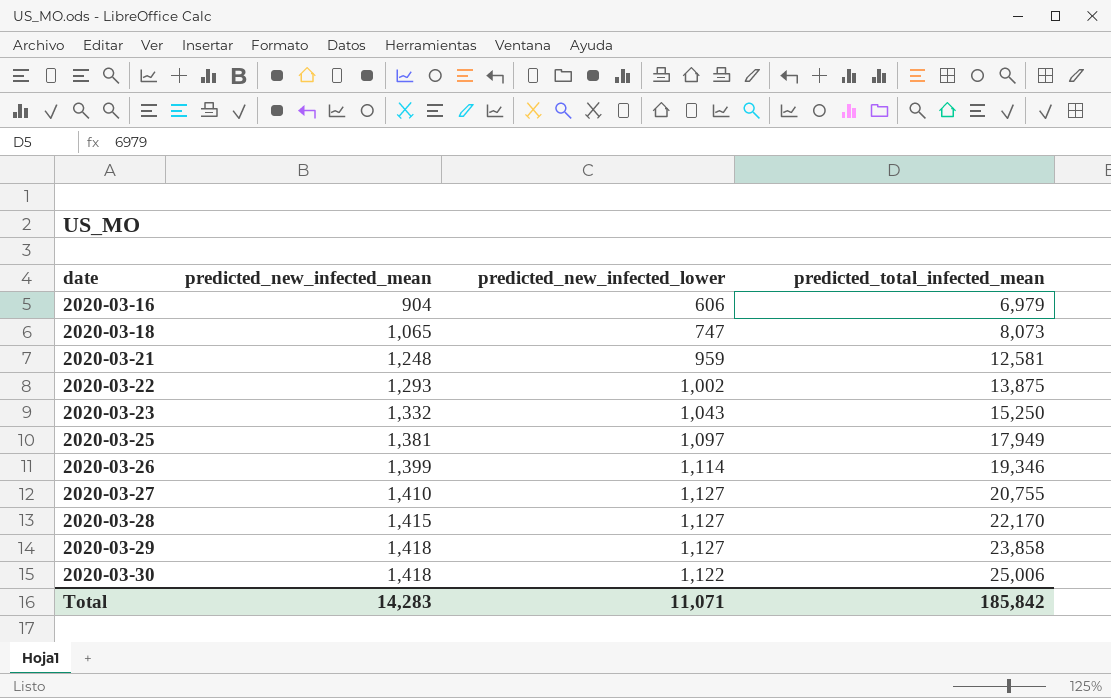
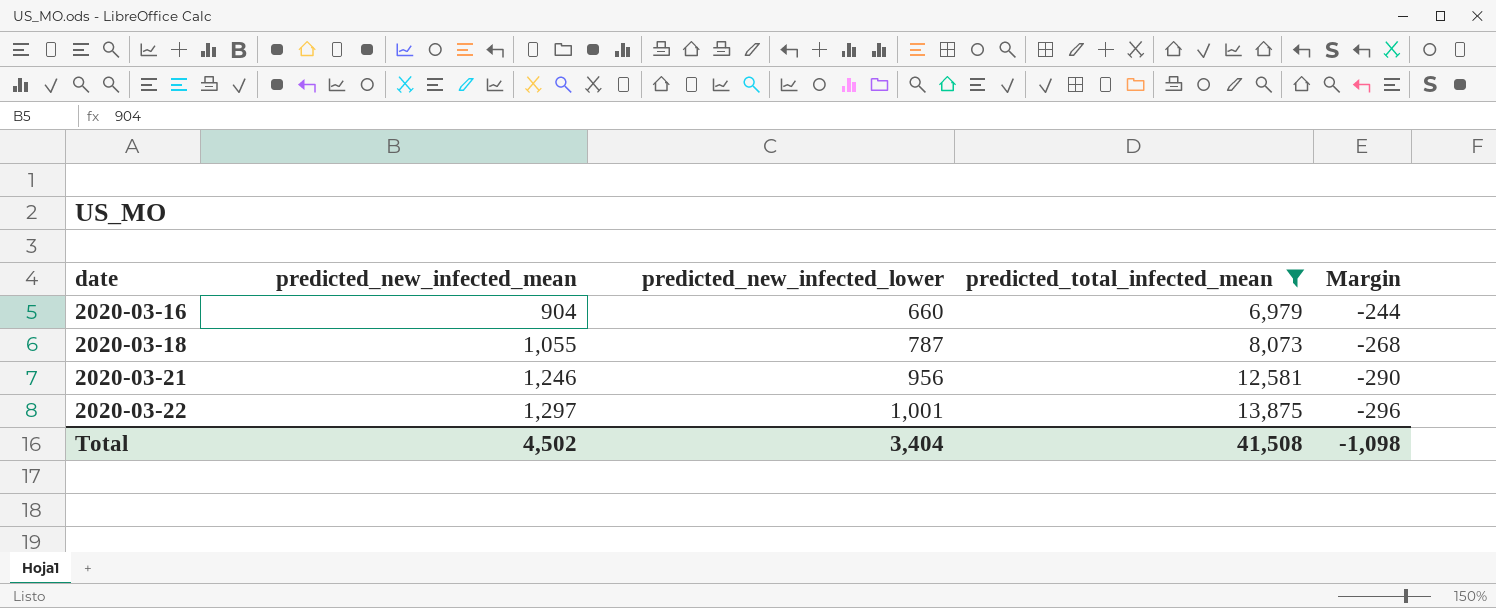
filter: none -> predicted_total_infected_mean <= 13,875
column Margin | formula: none -> [predicted_new_infected_lower] - [predicted_new_infected_mean]
2020-03-16 | predicted_new_infected_lower: 606 -> 660
2020-03-18 | predicted_new_infected_mean: 1,065 -> 1,055
2020-03-18 | predicted_new_infected_lower: 747 -> 787
2020-03-21 | predicted_new_infected_mean: 1,248 -> 1,246
2020-03-21 | predicted_new_infected_lower: 959 -> 956
2020-03-22 | predicted_new_infected_mean: 1,293 -> 1,297
2020-03-22 | predicted_new_infected_lower: 1,002 -> 1,001
Total | predicted_new_infected_mean: 14,283 -> 4,502
Total | predicted_new_infected_lower: 11,071 -> 3,404
Total | predicted_total_infected_mean: 185,842 -> 41,508

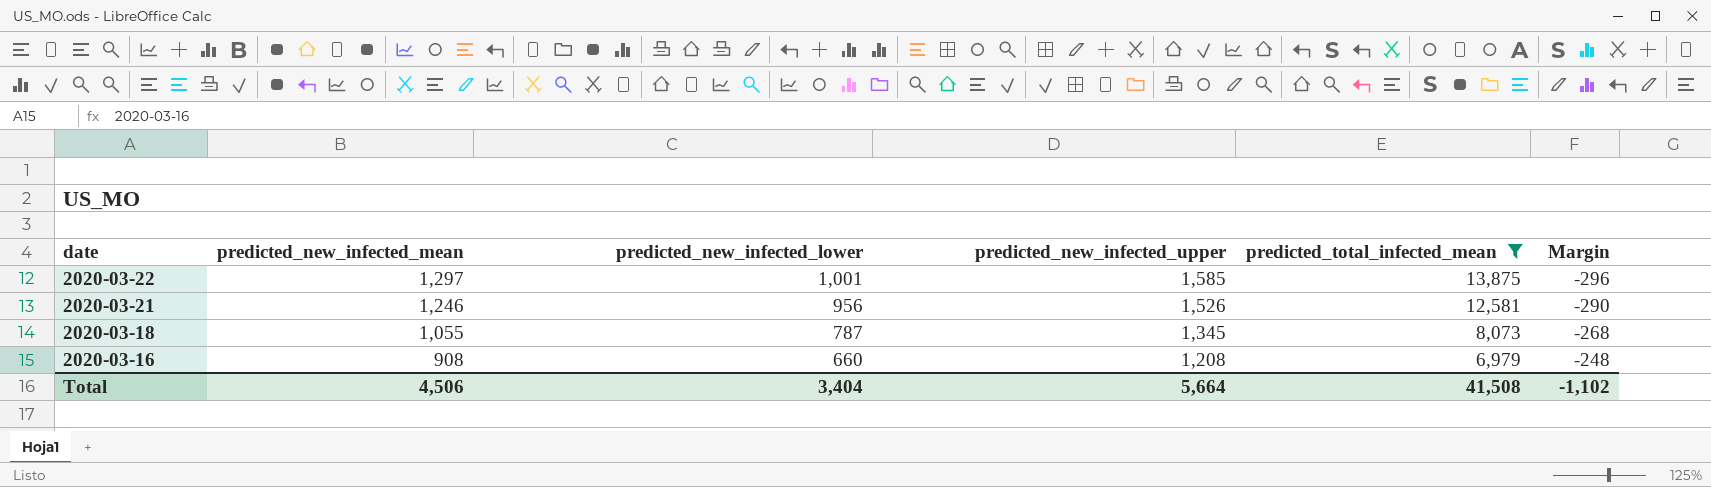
row order: date ascending -> date descending
column predicted_new_infected_upper | position: none -> 4
2020-03-16 | predicted_new_infected_mean: 904 -> 908
2020-03-16 | Margin: -244 -> -248
Total | predicted_new_infected_mean: 4,502 -> 4,506
Total | Margin: -1,098 -> -1,102

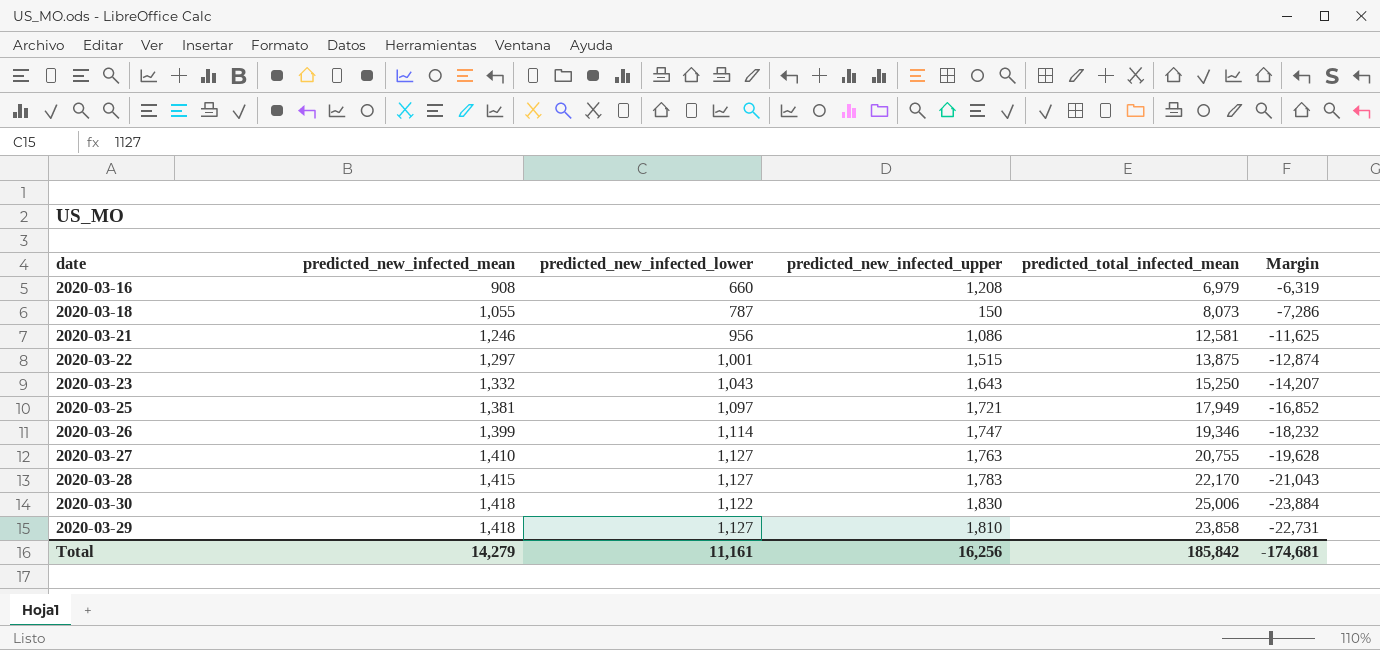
filter: predicted_total_infected_mean <= 13,875 -> none
row order: date descending -> predicted_new_infected_mean ascending
column Margin | formula: [predicted_new_infected_lower] - [predicted_new_infected_mean] -> [predicted_new_infected_lower] - [predicted_total_infected_mean]
2020-03-18 | predicted_new_infected_upper: 1,345 -> 150
2020-03-21 | predicted_new_infected_upper: 1,526 -> 1,086
2020-03-22 | predicted_new_infected_upper: 1,585 -> 1,515
Total | predicted_new_infected_mean: 4,506 -> 14,279
Total | predicted_new_infected_lower: 3,404 -> 11,161
Total | predicted_new_infected_upper: 5,664 -> 16,256
Total | predicted_total_infected_mean: 41,508 -> 185,842
Total | Margin: -1,102 -> -174,681

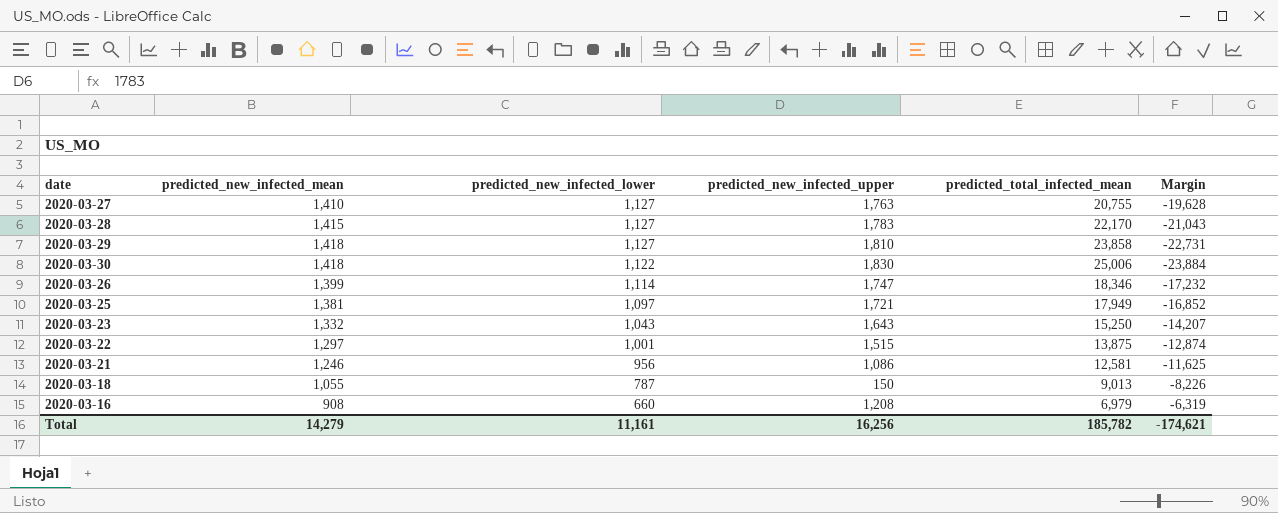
row order: predicted_new_infected_mean ascending -> predicted_new_infected_lower descending
2020-03-26 | predicted_total_infected_mean: 19,346 -> 18,346
2020-03-26 | Margin: -18,232 -> -17,232
2020-03-18 | predicted_total_infected_mean: 8,073 -> 9,013
2020-03-18 | Margin: -7,286 -> -8,226
Total | predicted_total_infected_mean: 185,842 -> 185,782
Total | Margin: -174,681 -> -174,621

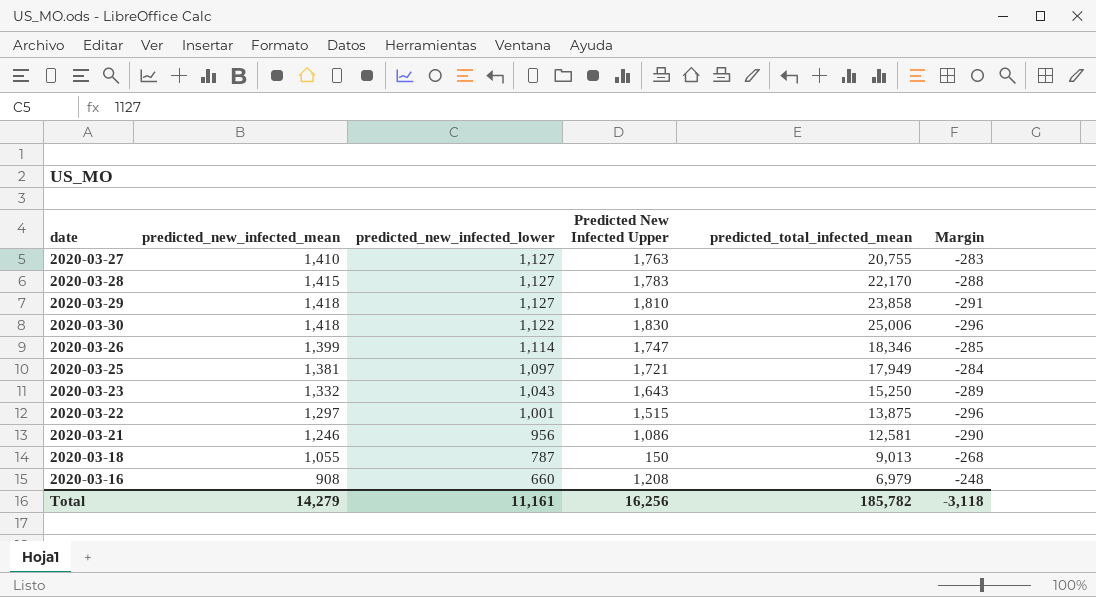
column name: predicted_new_infected_upper -> Predicted New Infected Upper
column Margin | formula: [predicted_new_infected_lower] - [predicted_total_infected_mean] -> [predicted_new_infected_lower] - [predicted_new_infected_mean]
Total | Margin: -174,621 -> -3,118

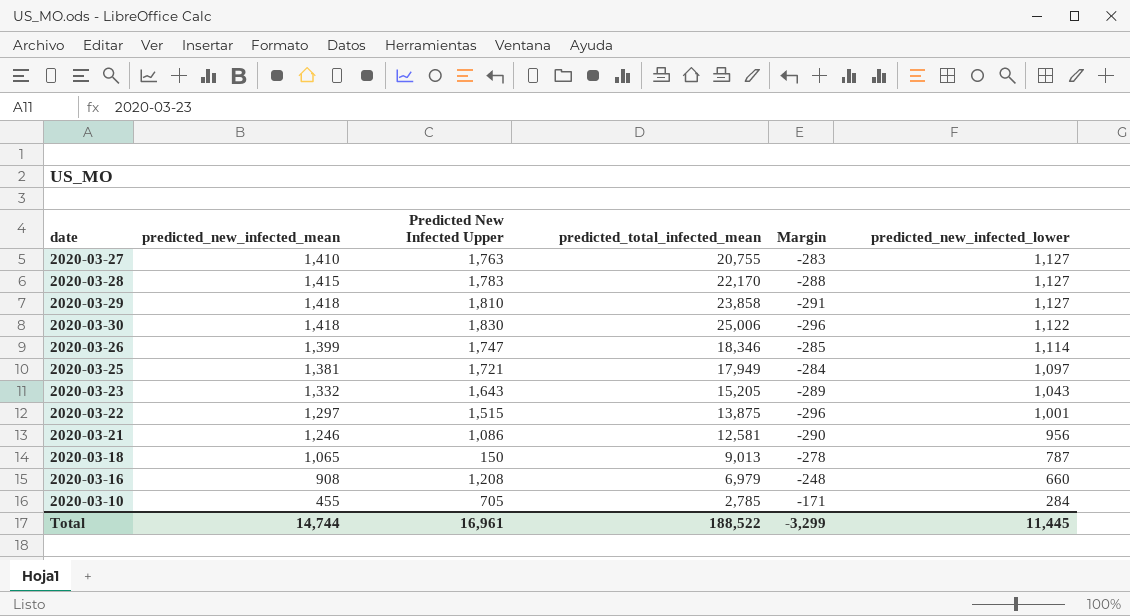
column predicted_new_infected_lower | position: 3 -> 6
2020-03-23 | predicted_total_infected_mean: 15,250 -> 15,205
2020-03-18 | predicted_new_infected_mean: 1,055 -> 1,065
2020-03-18 | Margin: -268 -> -278
row 2020-03-10: none -> 455 | 705 | 2,785 | -171 | 284
Total | predicted_new_infected_mean: 14,279 -> 14,744
Total | Predicted New Infected Upper: 16,256 -> 16,961
Total | predicted_total_infected_mean: 185,782 -> 188,522
Total | Margin: -3,118 -> -3,299
Total | predicted_new_infected_lower: 11,161 -> 11,445

